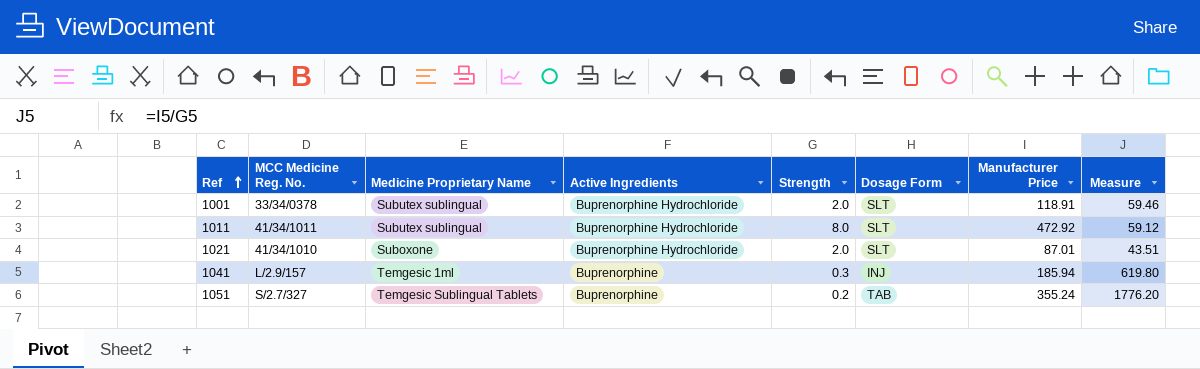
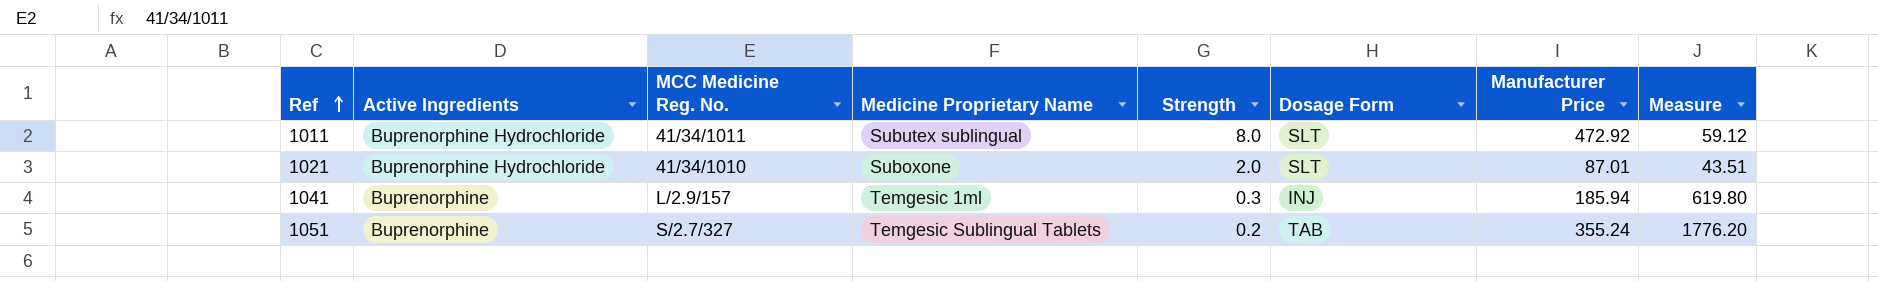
column Active Ingredients | position: 4 -> 2
row 1001: 33/34/0378 | Subutex sublingual | Buprenorphine Hydrochloride | 2.0 | SLT | 118.91 | 59.46 -> none

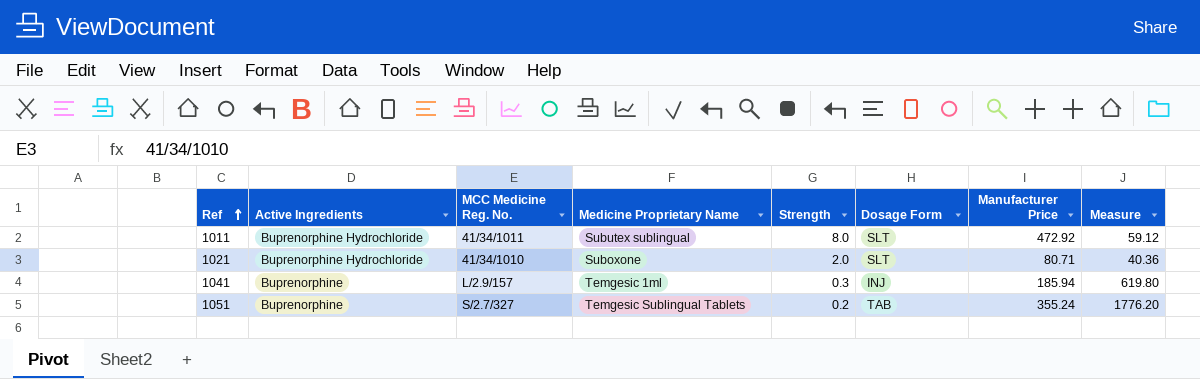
1021 | Manufacturer Price: 87.01 -> 80.71
1021 | Measure: 43.51 -> 40.36

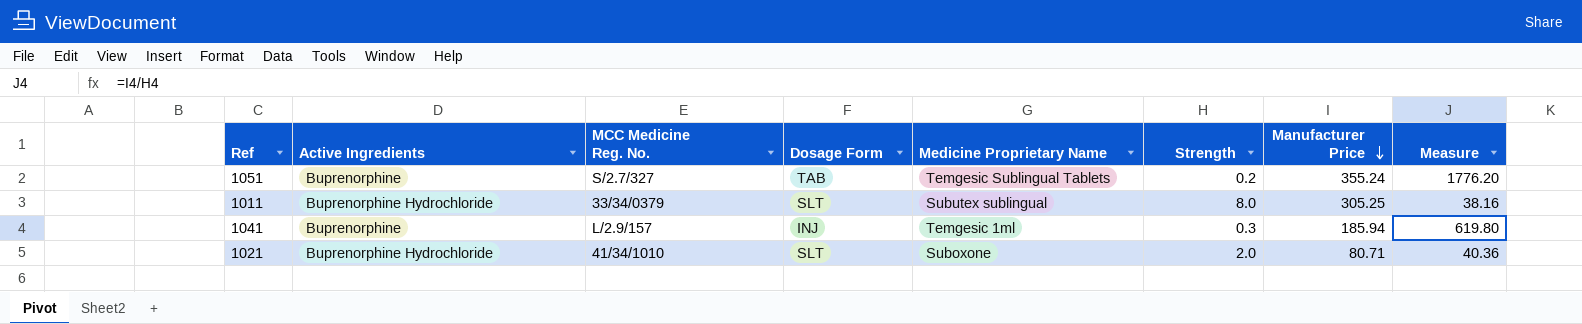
row order: Ref ascending -> Manufacturer Price descending
column Dosage Form | position: 6 -> 4
1011 | MCC Medicine Reg. No.: 41/34/1011 -> 33/34/0379
1011 | Manufacturer Price: 472.92 -> 305.25
1011 | Measure: 59.12 -> 38.16

